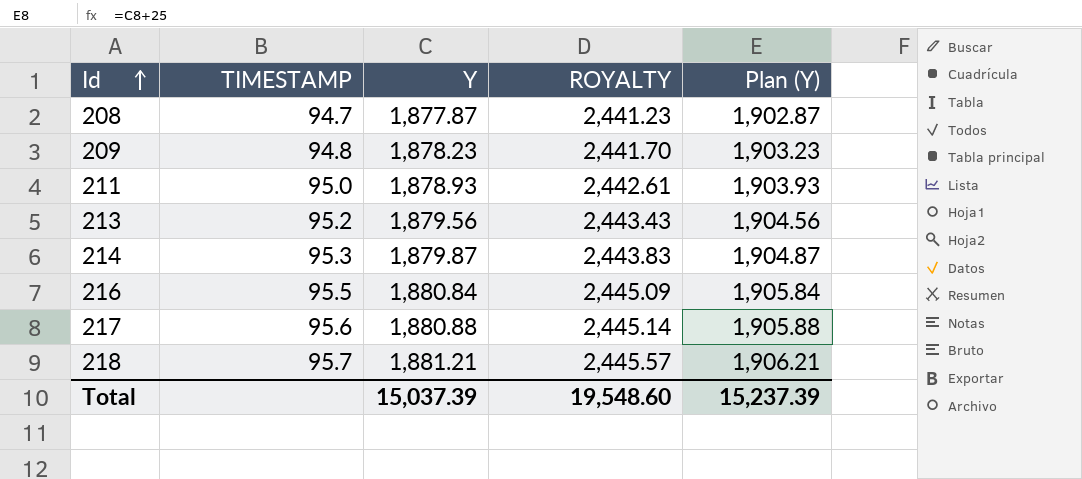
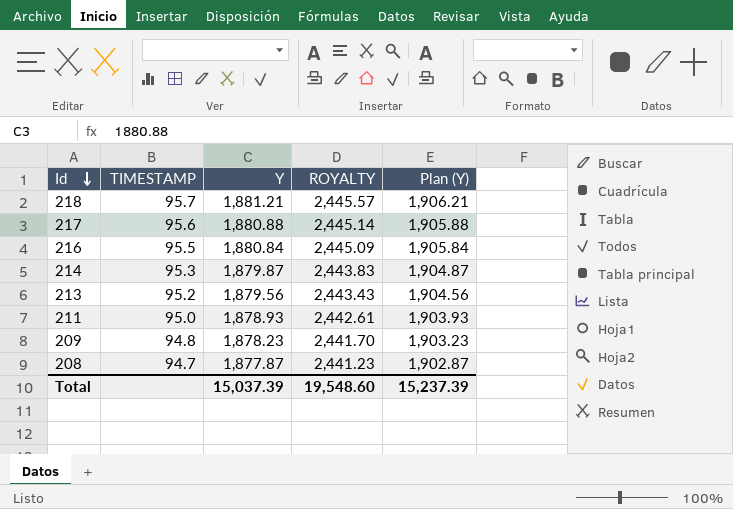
row order: Id ascending -> Id descending

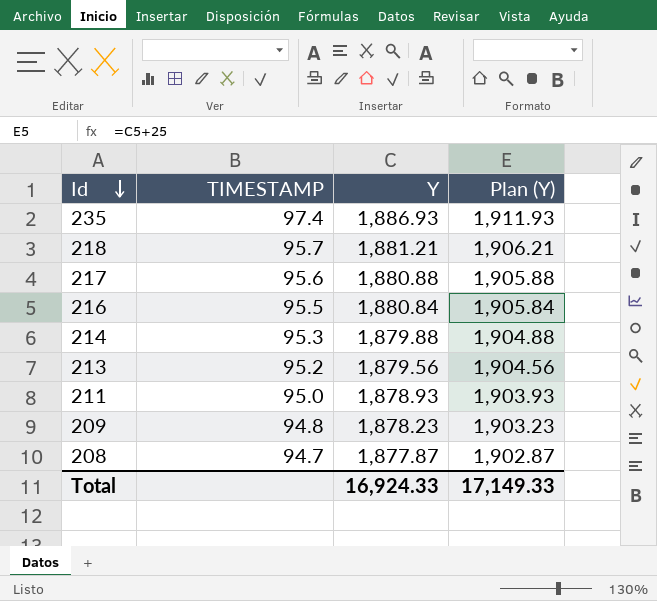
column ROYALTY | formula: [Y] * 1.3 -> none
row 235: none -> 97.4 | 1,886.93 | 1,911.93
214 | Y: 1,879.87 -> 1,879.88
214 | Plan (Y): 1,904.87 -> 1,904.88
Total | Y: 15,037.39 -> 16,924.33
Total | Plan (Y): 15,237.39 -> 17,149.33

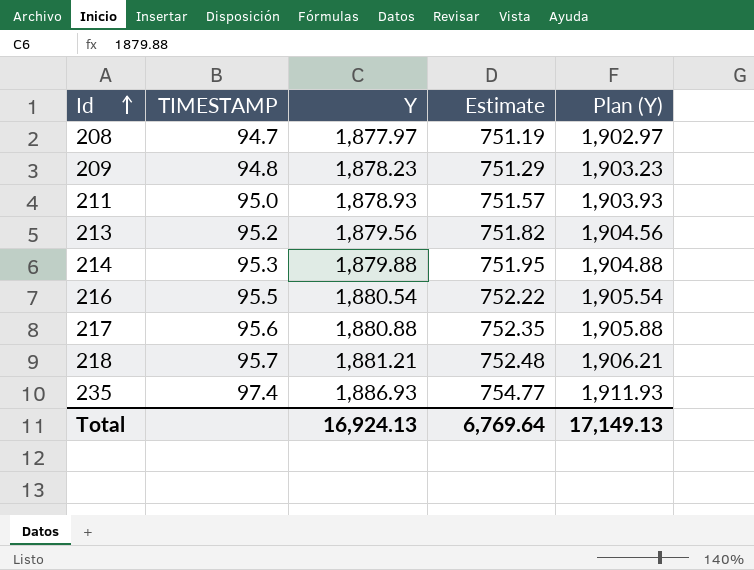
row order: Id descending -> Id ascending
column Estimate | formula: none -> [Y] * 0.4
208 | Y: 1,877.87 -> 1,877.97
208 | Plan (Y): 1,902.87 -> 1,902.97
216 | Y: 1,880.84 -> 1,880.54
216 | Plan (Y): 1,905.84 -> 1,905.54
Total | Y: 16,924.33 -> 16,924.13
Total | Plan (Y): 17,149.33 -> 17,149.13

